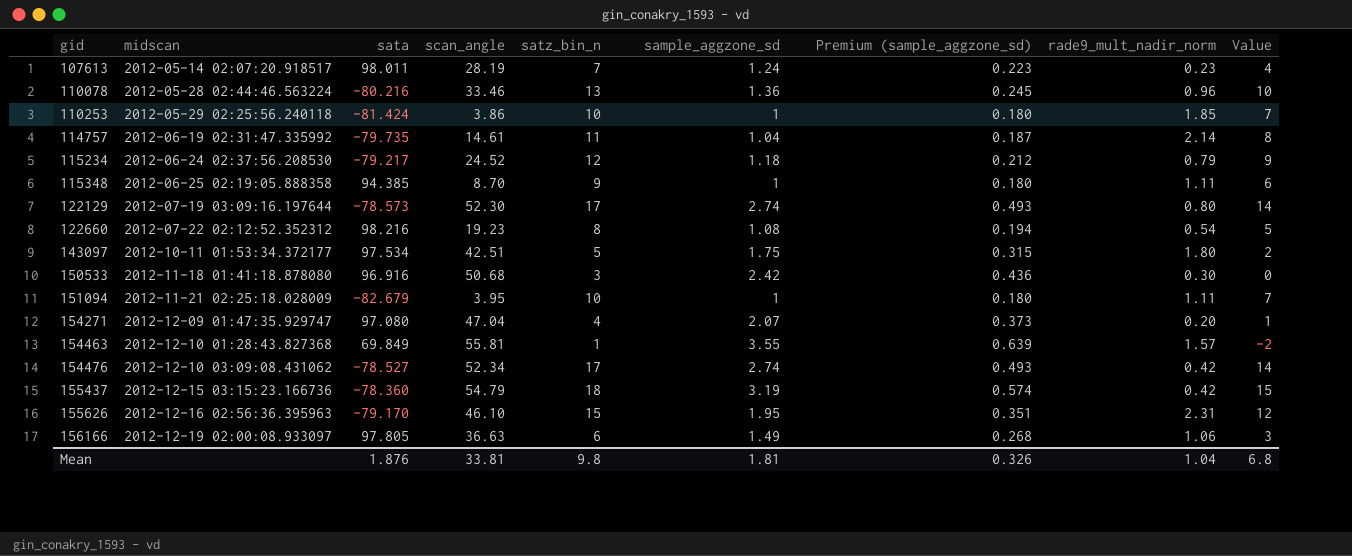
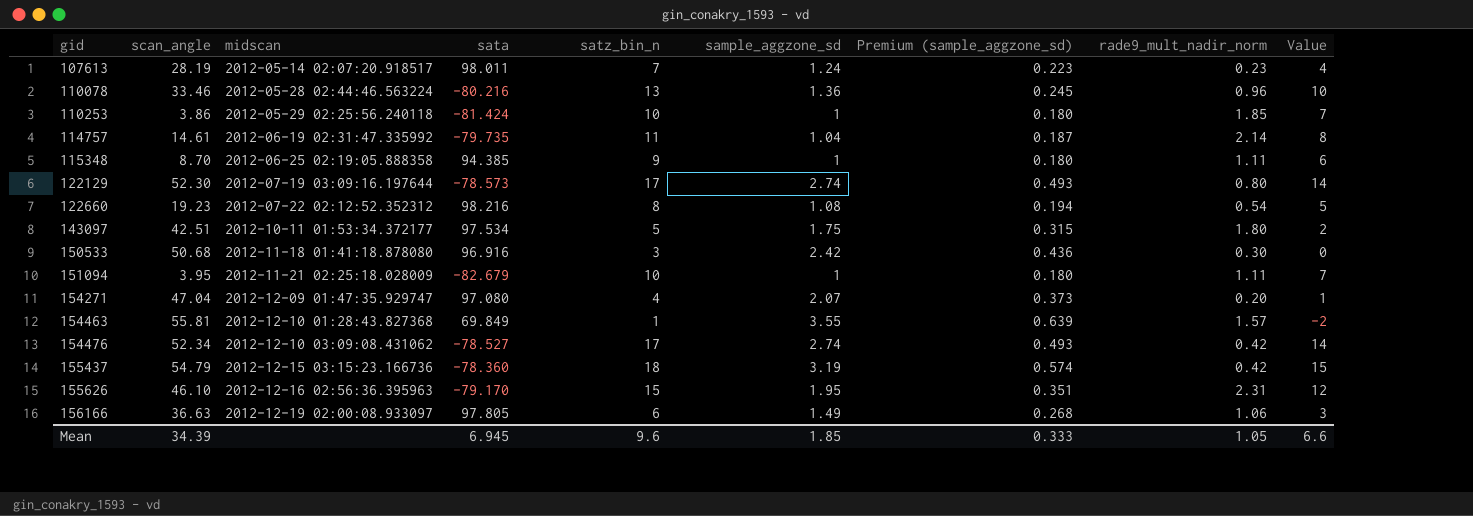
column scan_angle | position: 4 -> 2
row 115234: 2012-06-24 02:37:56.208530 | -79.217 | 24.52 | 12 | 1.18 | 0.212 | 0.79 | 9 -> none
Mean | scan_angle: 33.81 -> 34.39
Mean | sata: 1.876 -> 6.945
Mean | satz_bin_n: 9.8 -> 9.6
Mean | sample_aggzone_sd: 1.81 -> 1.85
Mean | Premium (sample_aggzone_sd): 0.326 -> 0.333
Mean | rade9_mult_nadir_norm: 1.04 -> 1.05
Mean | Value: 6.8 -> 6.6

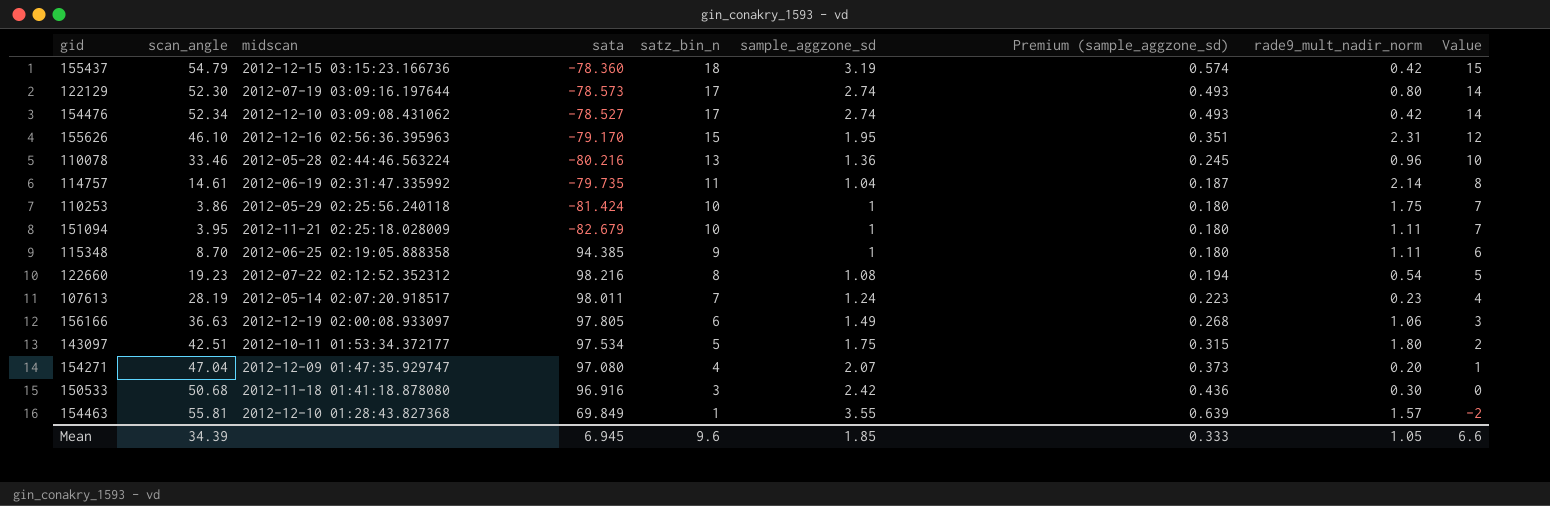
row order: gid ascending -> satz_bin_n descending
110253 | rade9_mult_nadir_norm: 1.85 -> 1.75

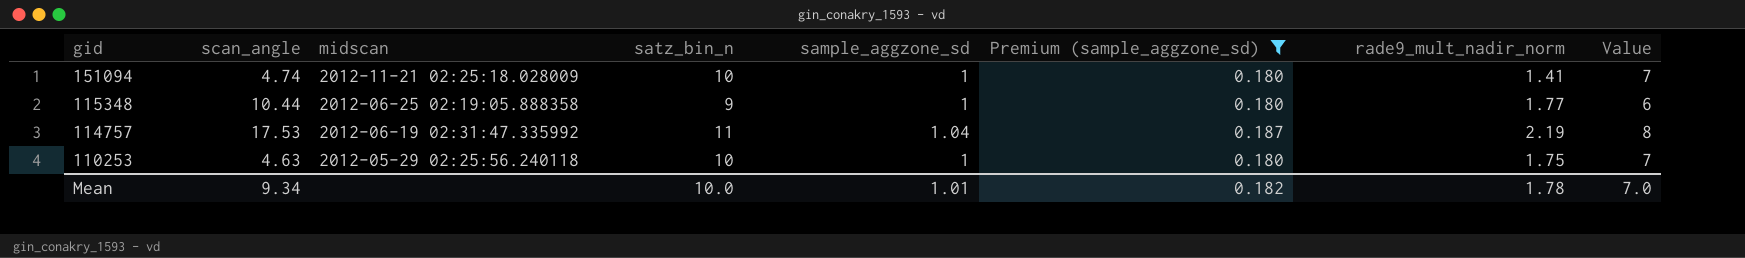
filter: none -> Premium (sample_aggzone_sd) <= 0.187
row order: satz_bin_n descending -> gid descending
column sata | position: 4 -> none
151094 | scan_angle: 3.95 -> 4.74
151094 | rade9_mult_nadir_norm: 1.11 -> 1.41
115348 | scan_angle: 8.70 -> 10.44
115348 | rade9_mult_nadir_norm: 1.11 -> 1.77
114757 | scan_angle: 14.61 -> 17.53
114757 | rade9_mult_nadir_norm: 2.14 -> 2.19
110253 | scan_angle: 3.86 -> 4.63
Mean | scan_angle: 34.39 -> 9.34
Mean | satz_bin_n: 9.6 -> 10.0
Mean | sample_aggzone_sd: 1.85 -> 1.01
Mean | Premium (sample_aggzone_sd): 0.333 -> 0.182
Mean | rade9_mult_nadir_norm: 1.05 -> 1.78
Mean | Value: 6.6 -> 7.0

